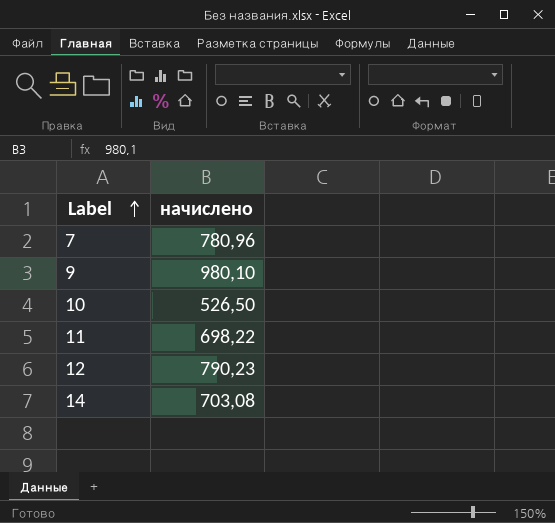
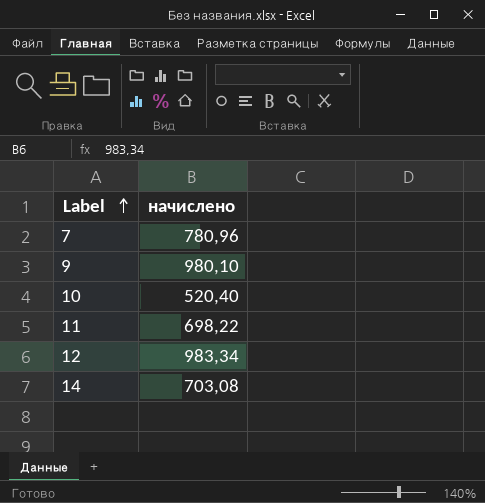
10 | начислено: 526,50 -> 520,40
12 | начислено: 790,23 -> 983,34

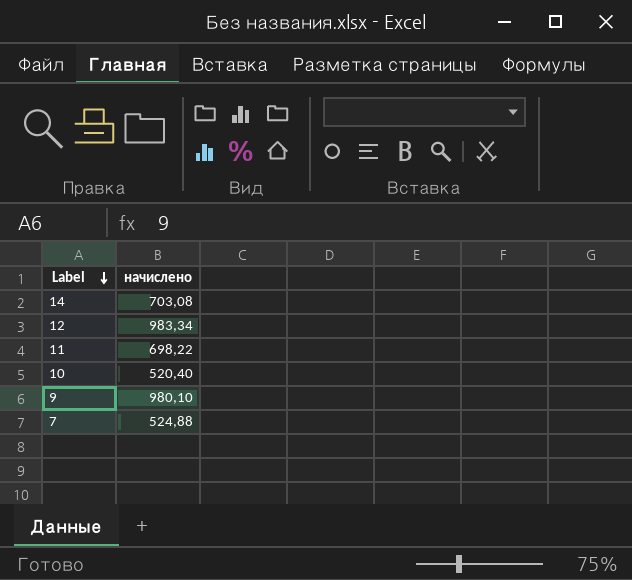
row order: Label ascending -> Label descending
7 | начислено: 780,96 -> 524,88

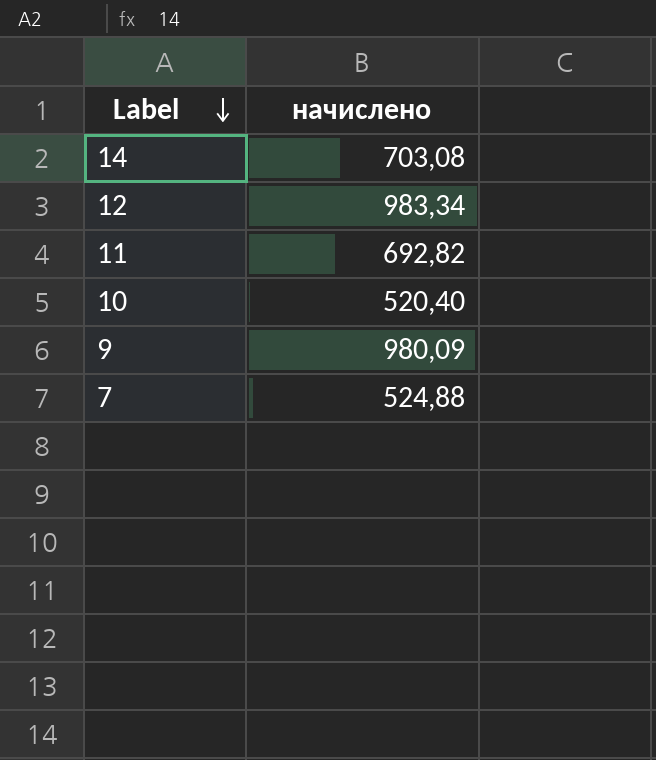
11 | начислено: 698,22 -> 692,82
9 | начислено: 980,10 -> 980,09

